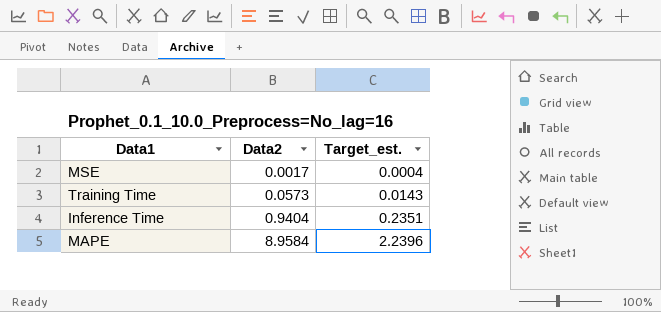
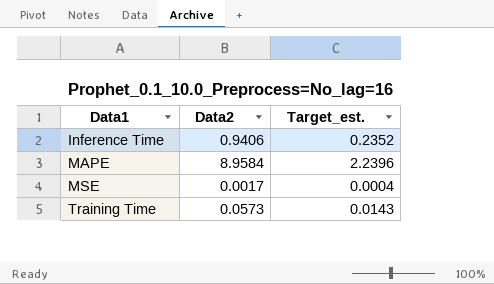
row order: Data2 ascending -> Data1 ascending
Inference Time | Data2: 0.9404 -> 0.9406
Inference Time | Target_est.: 0.2351 -> 0.2352

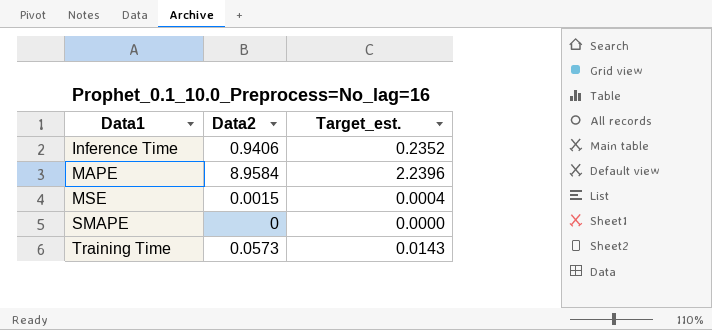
MSE | Data2: 0.0017 -> 0.0015
row SMAPE: none -> 0 | 0.0000

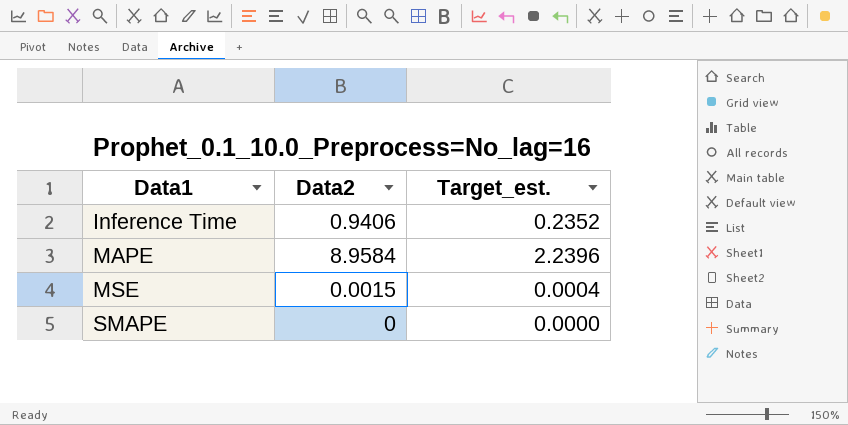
row Training Time: 0.0573 | 0.0143 -> none

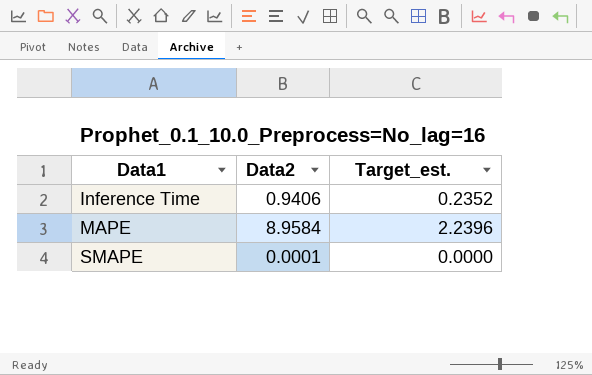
row MSE: 0.0015 | 0.0004 -> none
SMAPE | Data2: 0 -> 0.0001

